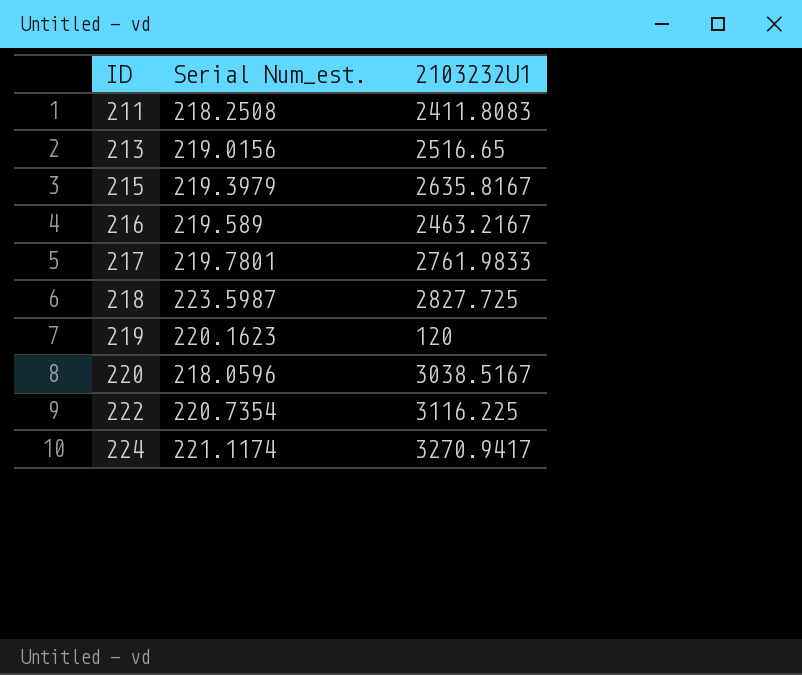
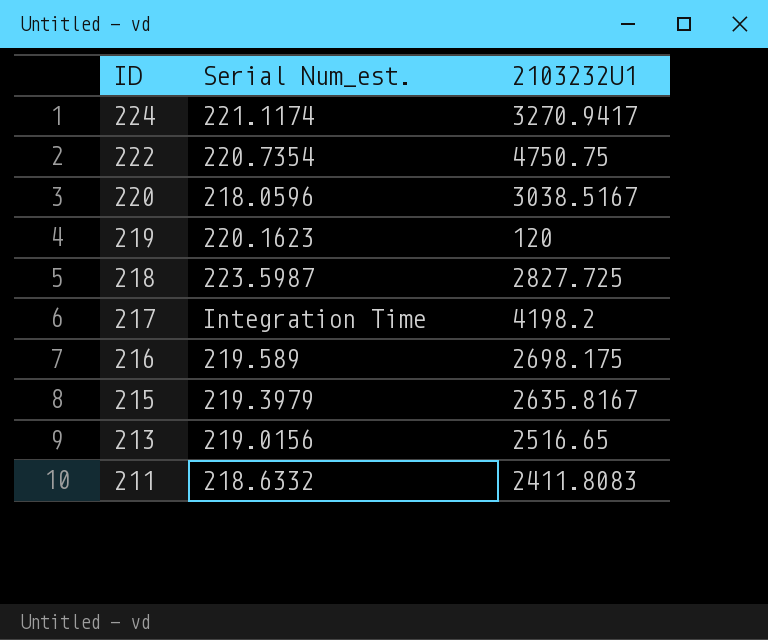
row order: ID ascending -> ID descending
222 | 2103232U1: 3116.225 -> 4750.75
217 | Serial Num_est.: 219.7801 -> Integration Time
217 | 2103232U1: 2761.9833 -> 4198.2
216 | 2103232U1: 2463.2167 -> 2698.175
211 | Serial Num_est.: 218.2508 -> 218.6332

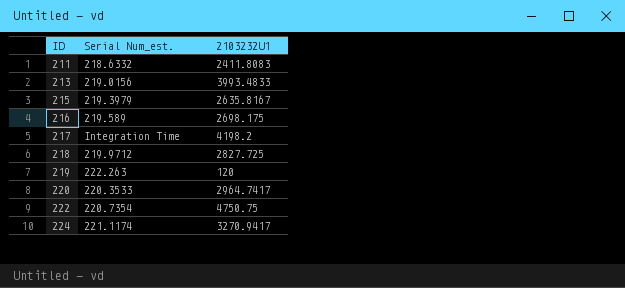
row order: ID descending -> ID ascending
213 | 2103232U1: 2516.65 -> 3993.4833
218 | Serial Num_est.: 223.5987 -> 219.9712
219 | Serial Num_est.: 220.1623 -> 222.263
220 | Serial Num_est.: 218.0596 -> 220.3533
220 | 2103232U1: 3038.5167 -> 2964.7417

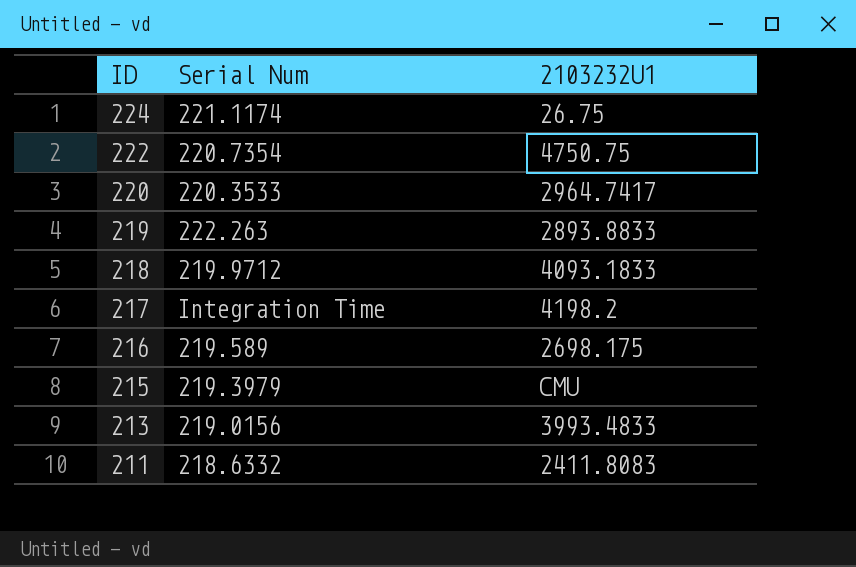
row order: ID ascending -> ID descending
column name: Serial Num_est. -> Serial Num
224 | 2103232U1: 3270.9417 -> 26.75
219 | 2103232U1: 120 -> 2893.8833
218 | 2103232U1: 2827.725 -> 4093.1833
215 | 2103232U1: 2635.8167 -> CMU

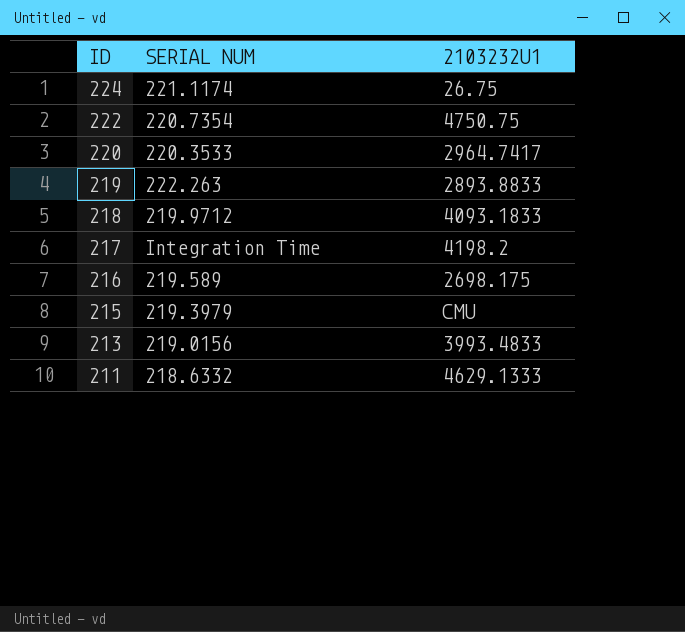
column name: Serial Num -> SERIAL NUM
211 | 2103232U1: 2411.8083 -> 4629.1333

